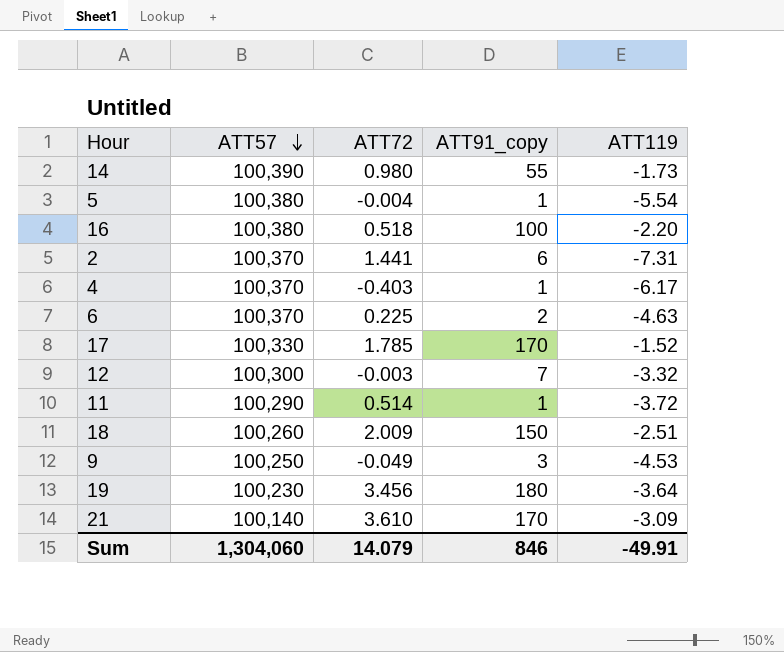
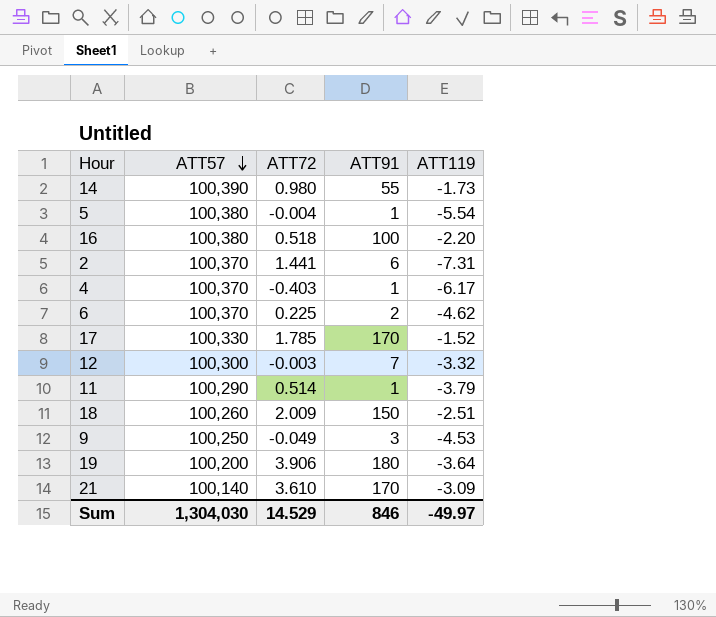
column name: ATT91_copy -> ATT91
6 | ATT119: -4.63 -> -4.62
11 | ATT119: -3.72 -> -3.79
19 | ATT57: 100,230 -> 100,200
19 | ATT72: 3.456 -> 3.906
Sum | ATT57: 1,304,060 -> 1,304,030
Sum | ATT72: 14.079 -> 14.529
Sum | ATT119: -49.91 -> -49.97

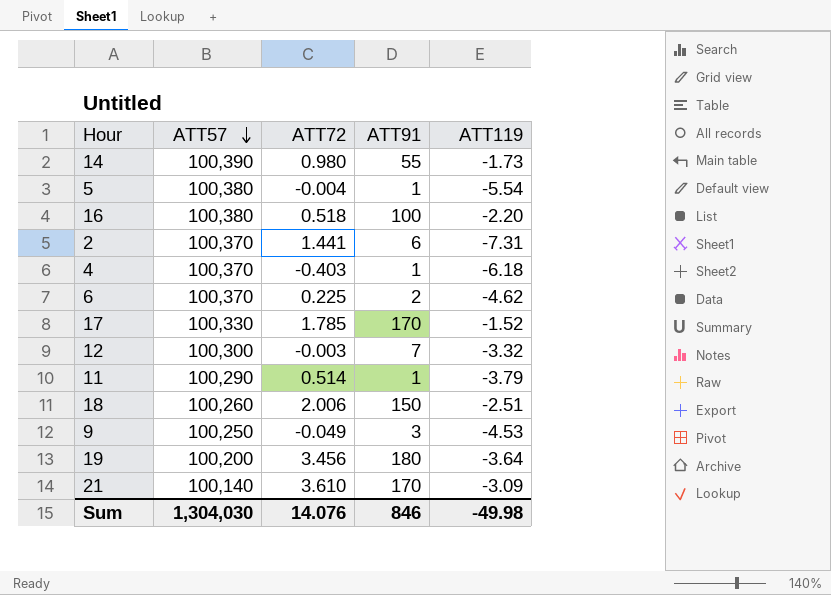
4 | ATT119: -6.17 -> -6.18
18 | ATT72: 2.009 -> 2.006
19 | ATT72: 3.906 -> 3.456
Sum | ATT72: 14.529 -> 14.076
Sum | ATT119: -49.97 -> -49.98

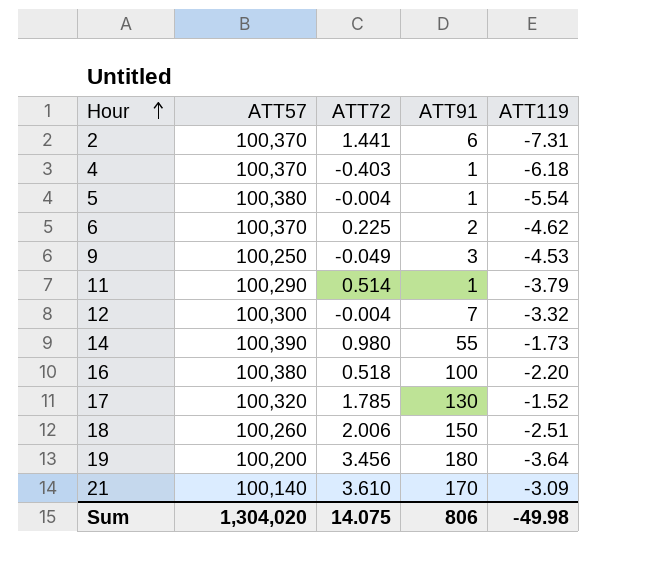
row order: ATT57 descending -> Hour ascending
12 | ATT72: -0.003 -> -0.004
17 | ATT57: 100,330 -> 100,320
17 | ATT91: 170 -> 130
Sum | ATT57: 1,304,030 -> 1,304,020
Sum | ATT72: 14.076 -> 14.075
Sum | ATT91: 846 -> 806

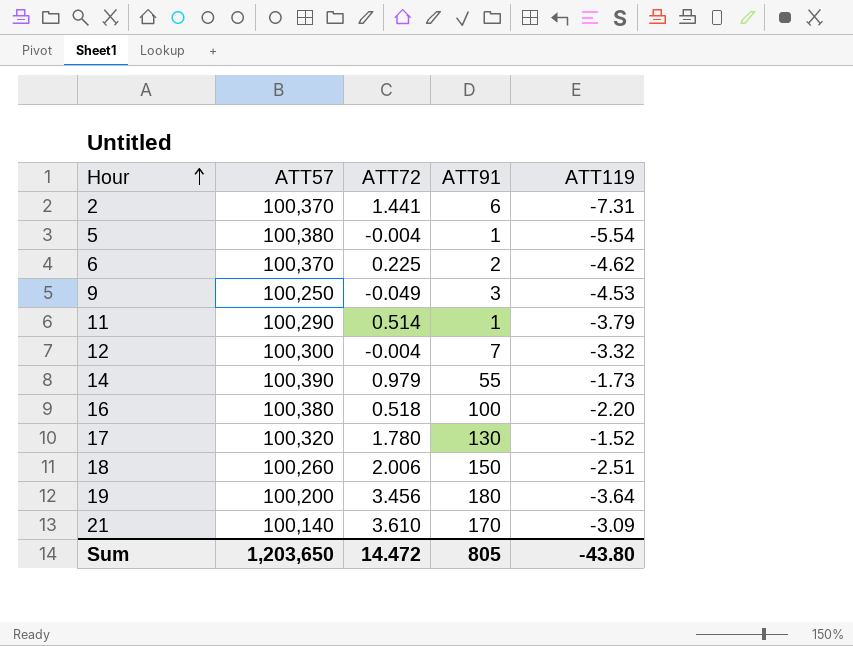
row 4: 100,370 | -0.403 | 1 | -6.18 -> none
14 | ATT72: 0.980 -> 0.979
17 | ATT72: 1.785 -> 1.780
Sum | ATT57: 1,304,020 -> 1,203,650
Sum | ATT72: 14.075 -> 14.472
Sum | ATT91: 806 -> 805
Sum | ATT119: -49.98 -> -43.80

